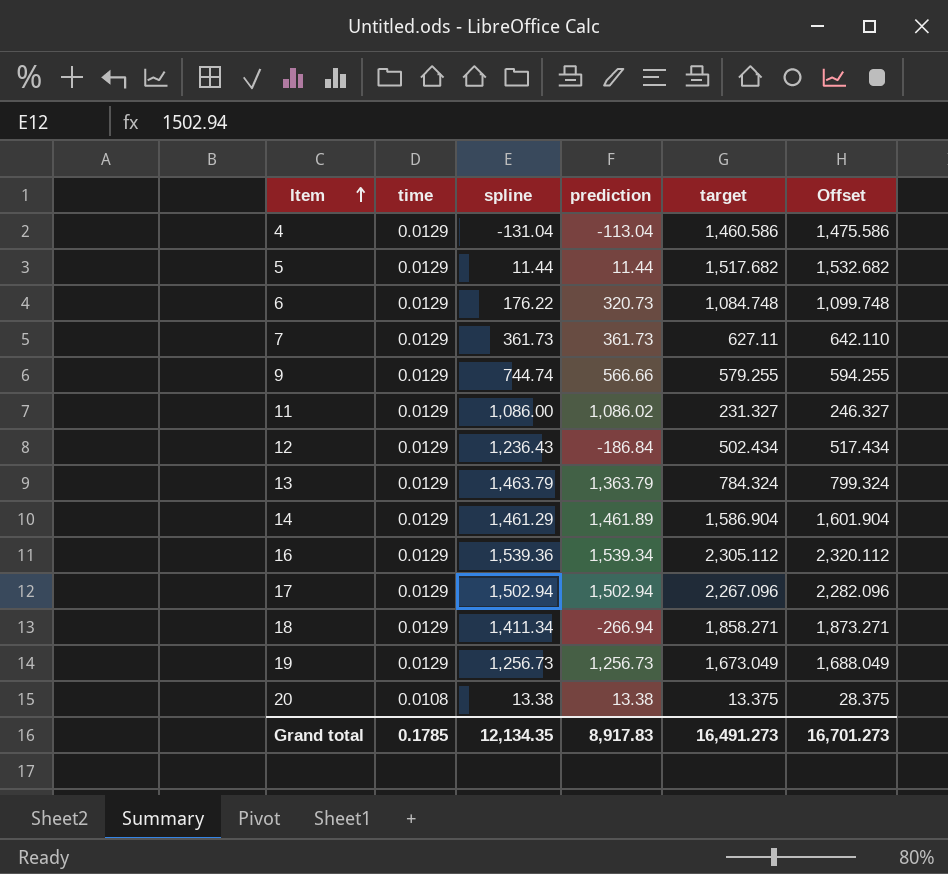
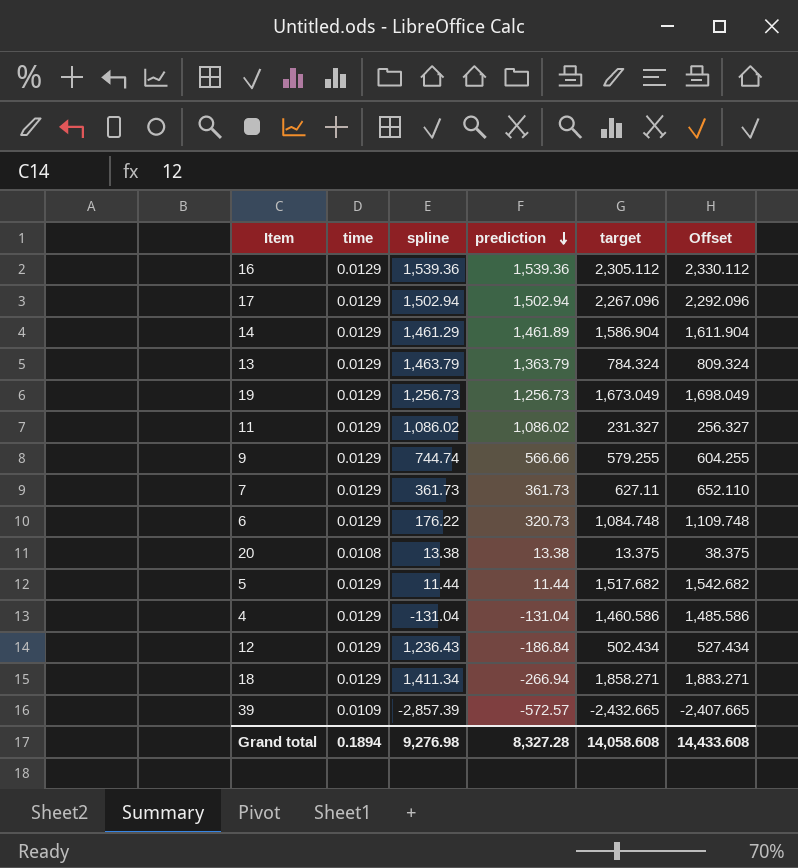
row order: Item ascending -> prediction descending
column Offset | formula: [target] + 15 -> [target] + 25
16 | prediction: 1,539.34 -> 1,539.36
11 | spline: 1,086.00 -> 1,086.02
4 | prediction: -113.04 -> -131.04
row 39: none -> 0.0109 | -2,857.39 | -572.57 | -2,432.665 | -2,407.665
Grand total | time: 0.1785 -> 0.1894
Grand total | spline: 12,134.35 -> 9,276.98
Grand total | prediction: 8,917.83 -> 8,327.28
Grand total | target: 16,491.273 -> 14,058.608
Grand total | Offset: 16,701.273 -> 14,433.608

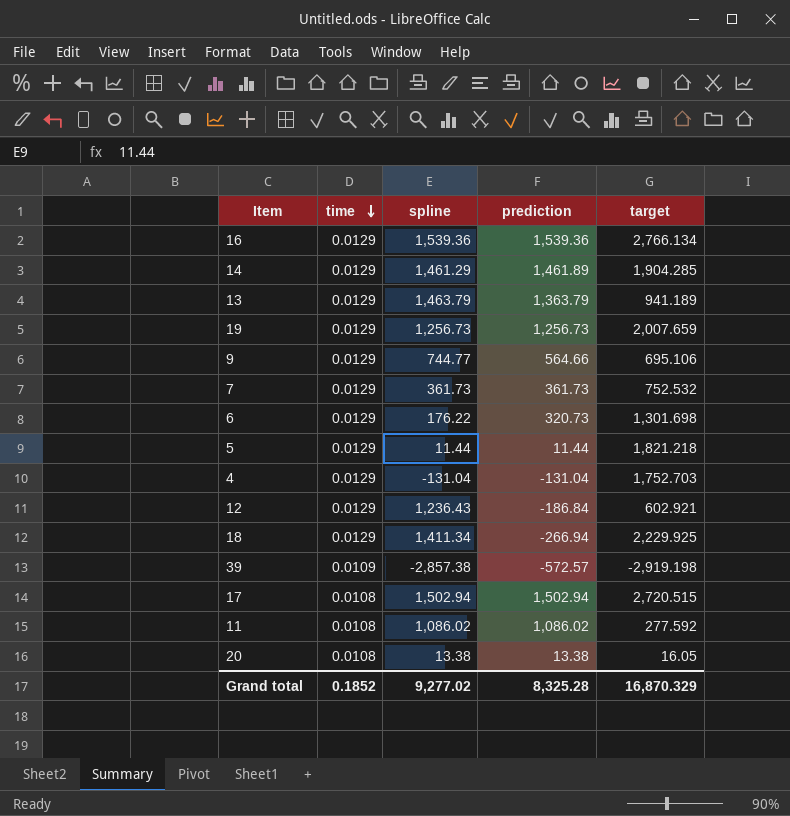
row order: prediction descending -> time descending
column Offset | formula: [target] + 25 -> none
16 | target: 2,305.112 -> 2,766.134
14 | target: 1,586.904 -> 1,904.285
13 | target: 784.324 -> 941.189
19 | target: 1,673.049 -> 2,007.659
9 | spline: 744.74 -> 744.77
9 | prediction: 566.66 -> 564.66
9 | target: 579.255 -> 695.106
7 | target: 627.11 -> 752.532
6 | target: 1,084.748 -> 1,301.698
5 | target: 1,517.682 -> 1,821.218
4 | target: 1,460.586 -> 1,752.703
12 | target: 502.434 -> 602.921
18 | target: 1,858.271 -> 2,229.925
39 | spline: -2,857.39 -> -2,857.38
39 | target: -2,432.665 -> -2,919.198
17 | time: 0.0129 -> 0.0108
17 | target: 2,267.096 -> 2,720.515
11 | time: 0.0129 -> 0.0108
11 | target: 231.327 -> 277.592
20 | target: 13.375 -> 16.05
Grand total | time: 0.1894 -> 0.1852
Grand total | spline: 9,276.98 -> 9,277.02
Grand total | prediction: 8,327.28 -> 8,325.28
Grand total | target: 14,058.608 -> 16,870.329

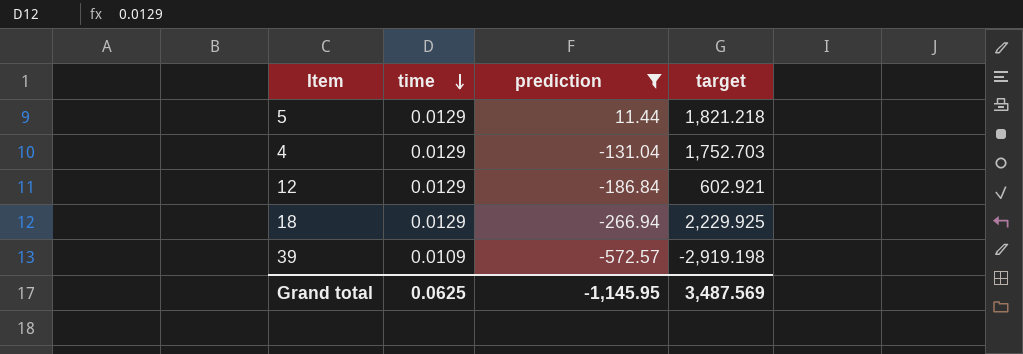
filter: none -> prediction <= 11.44
column spline | position: 3 -> none
Grand total | time: 0.1852 -> 0.0625
Grand total | prediction: 8,325.28 -> -1,145.95
Grand total | target: 16,870.329 -> 3,487.569

